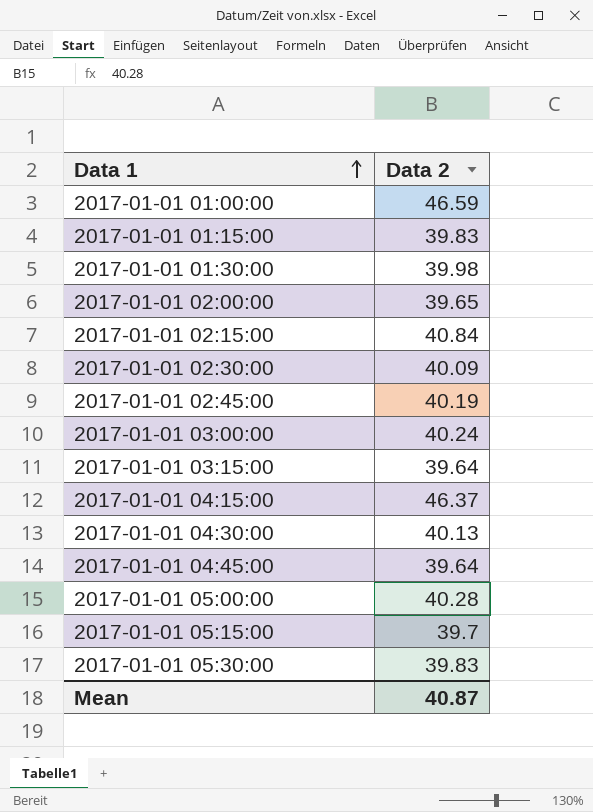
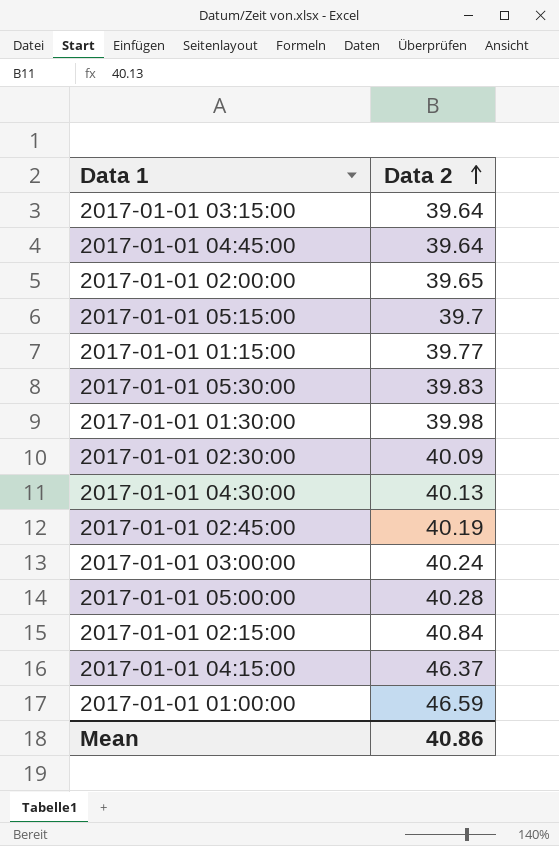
row order: Data 1 ascending -> Data 2 ascending
2017-01-01 01:15:00 | Data 2: 39.83 -> 39.77
Mean | Data 2: 40.87 -> 40.86

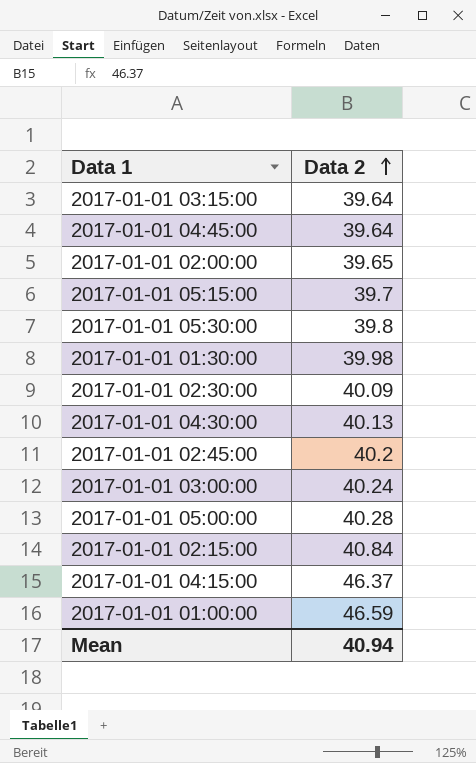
row 2017-01-01 01:15:00: 39.77 -> none
2017-01-01 05:30:00 | Data 2: 39.83 -> 39.8
2017-01-01 02:45:00 | Data 2: 40.19 -> 40.2
Mean | Data 2: 40.86 -> 40.94

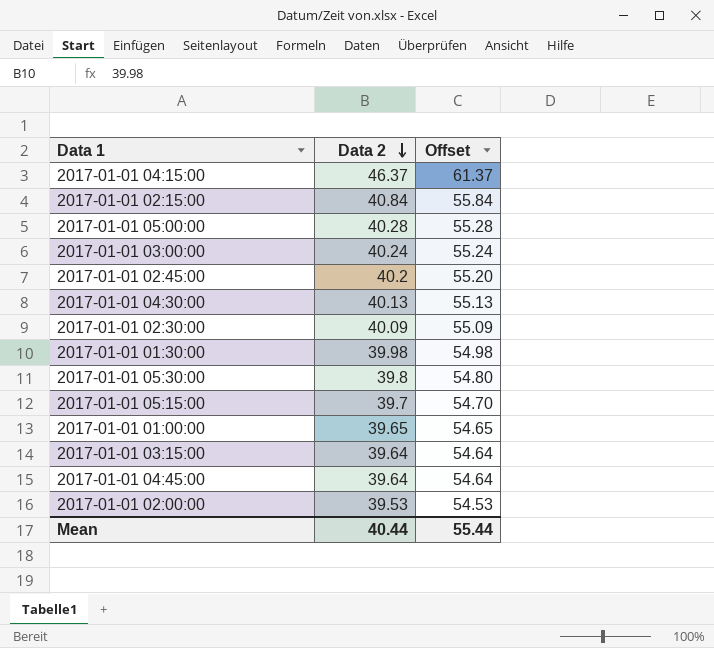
row order: Data 2 ascending -> Data 2 descending
column Offset | formula: none -> [Data 2] + 15
2017-01-01 01:00:00 | Data 2: 46.59 -> 39.65
2017-01-01 02:00:00 | Data 2: 39.65 -> 39.53
Mean | Data 2: 40.94 -> 40.44

